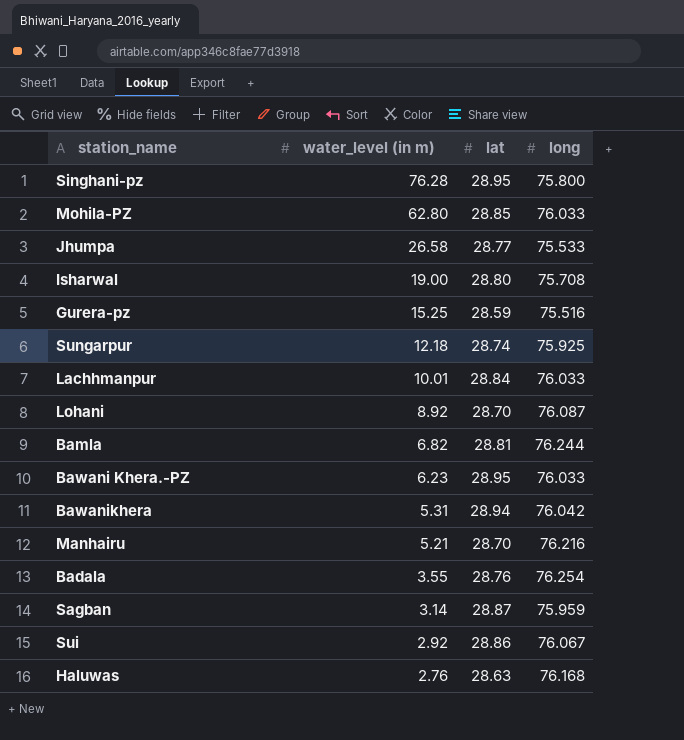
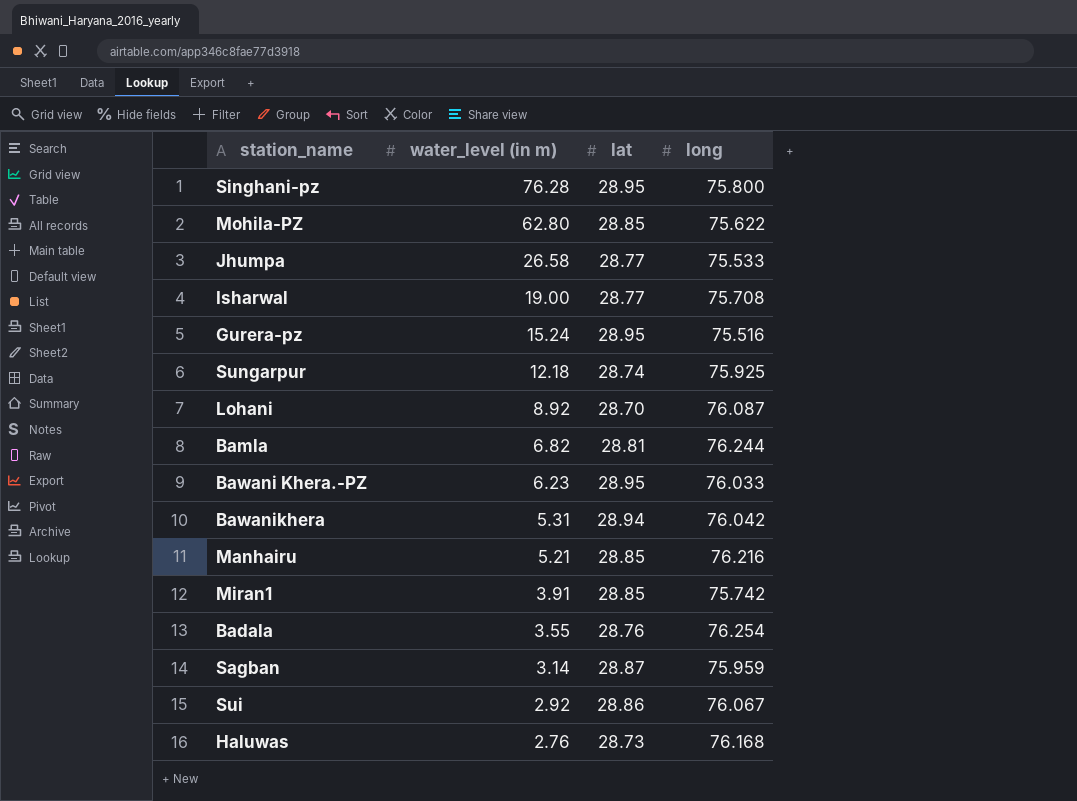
row Lachhmanpur: 10.01 | 28.84 | 76.033 -> none
Mohila-PZ | long: 76.033 -> 75.622
Isharwal | lat: 28.80 -> 28.77
Gurera-pz | water_level (in m): 15.25 -> 15.24
Gurera-pz | lat: 28.59 -> 28.95
Manhairu | lat: 28.70 -> 28.85
row Miran1: none -> 3.91 | 28.85 | 75.742
Haluwas | lat: 28.63 -> 28.73

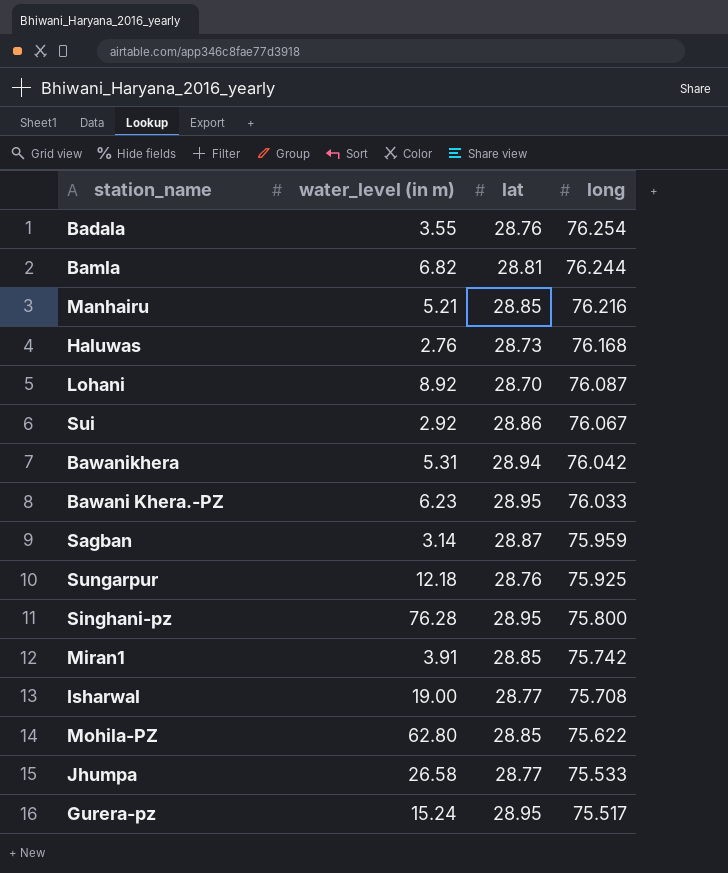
row order: water_level (in m) descending -> long descending
Sungarpur | lat: 28.74 -> 28.76
Gurera-pz | long: 75.516 -> 75.517

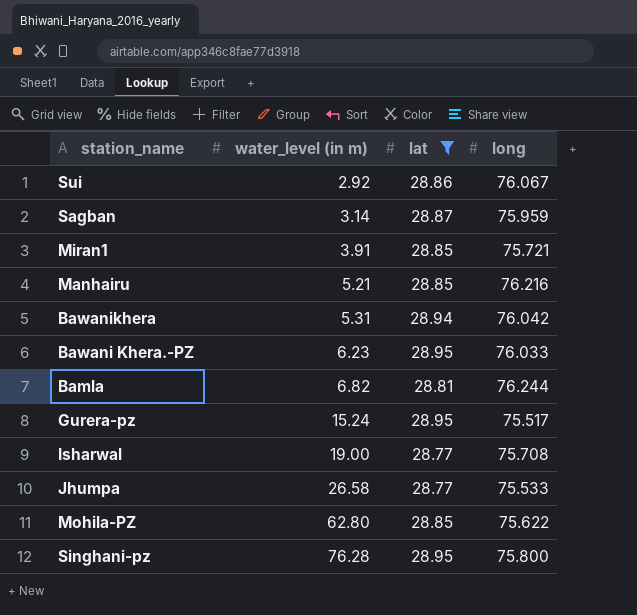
filter: none -> lat >= 28.77
row order: long descending -> water_level (in m) ascending
Miran1 | long: 75.742 -> 75.721

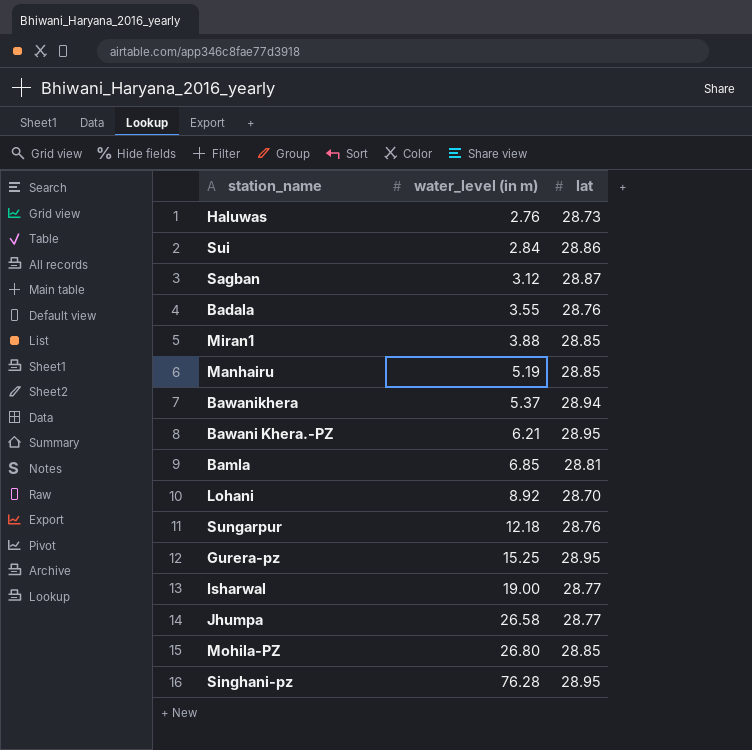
filter: lat >= 28.77 -> none
column long | position: 4 -> none
Sui | water_level (in m): 2.92 -> 2.84
Sagban | water_level (in m): 3.14 -> 3.12
Miran1 | water_level (in m): 3.91 -> 3.88
Manhairu | water_level (in m): 5.21 -> 5.19
Bawanikhera | water_level (in m): 5.31 -> 5.37
Bawani Khera.-PZ | water_level (in m): 6.23 -> 6.21
Bamla | water_level (in m): 6.82 -> 6.85
Gurera-pz | water_level (in m): 15.24 -> 15.25
Mohila-PZ | water_level (in m): 62.80 -> 26.80

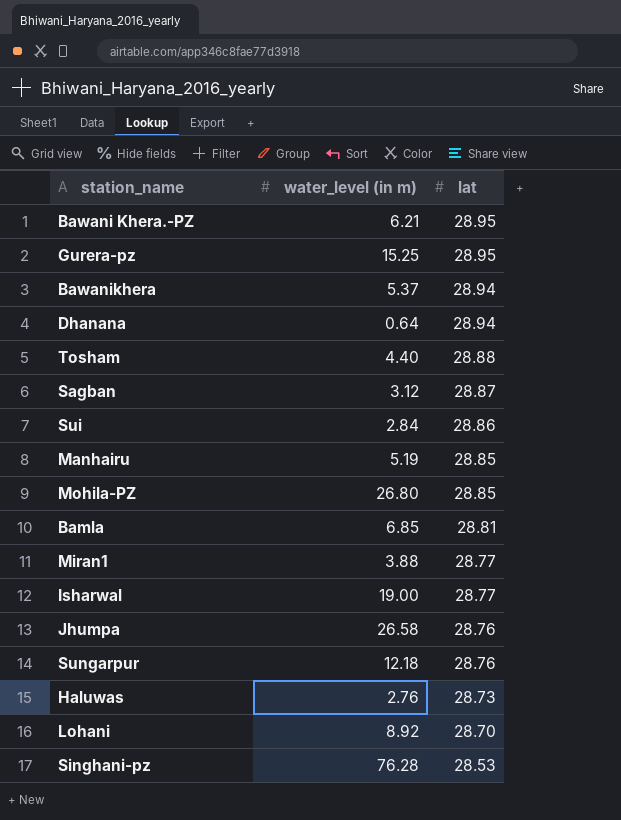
row order: water_level (in m) ascending -> lat descending
row Badala: 3.55 | 28.76 -> none
row Dhanana: none -> 0.64 | 28.94
row Tosham: none -> 4.40 | 28.88
Miran1 | lat: 28.85 -> 28.77
Jhumpa | lat: 28.77 -> 28.76
Singhani-pz | lat: 28.95 -> 28.53

